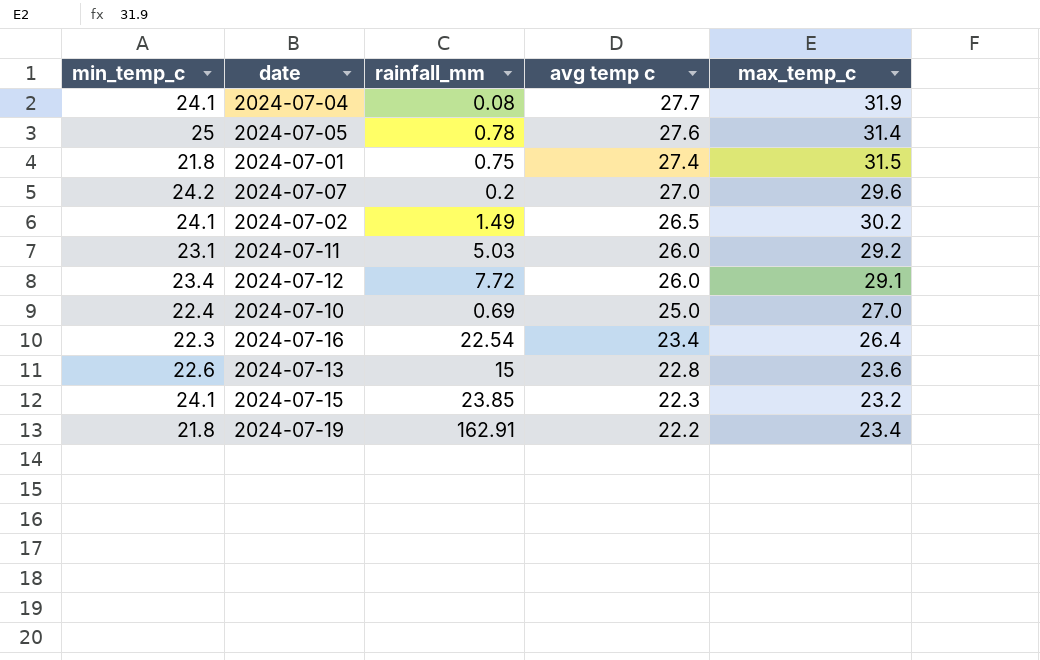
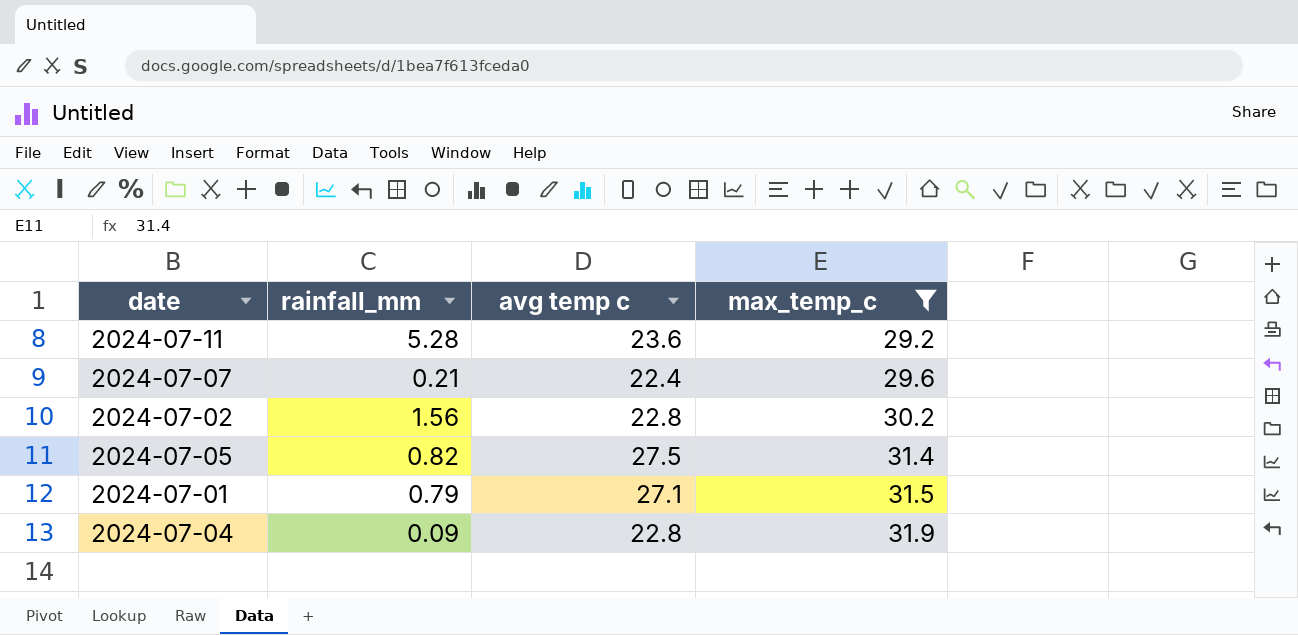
filter: none -> max_temp_c >= 29.2
row order: avg temp c descending -> max_temp_c ascending
column min_temp_c | position: 1 -> none
2024-07-11 | rainfall_mm: 5.03 -> 5.28
2024-07-11 | avg temp c: 26.0 -> 23.6
2024-07-07 | rainfall_mm: 0.2 -> 0.21
2024-07-07 | avg temp c: 27.0 -> 22.4
2024-07-02 | rainfall_mm: 1.49 -> 1.56
2024-07-02 | avg temp c: 26.5 -> 22.8
2024-07-05 | rainfall_mm: 0.78 -> 0.82
2024-07-05 | avg temp c: 27.6 -> 27.5
2024-07-01 | rainfall_mm: 0.75 -> 0.79
2024-07-01 | avg temp c: 27.4 -> 27.1
2024-07-04 | rainfall_mm: 0.08 -> 0.09
2024-07-04 | avg temp c: 27.7 -> 22.8

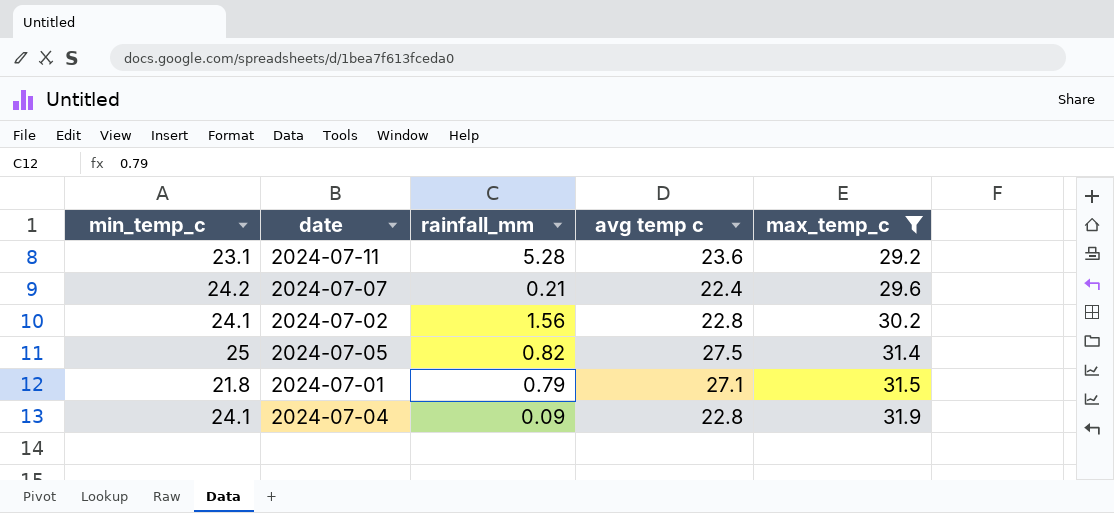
column min_temp_c | position: none -> 1

